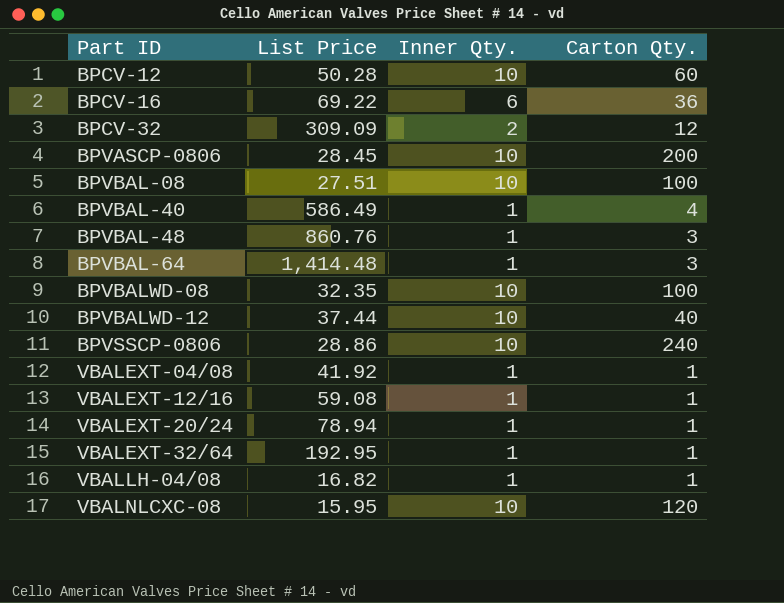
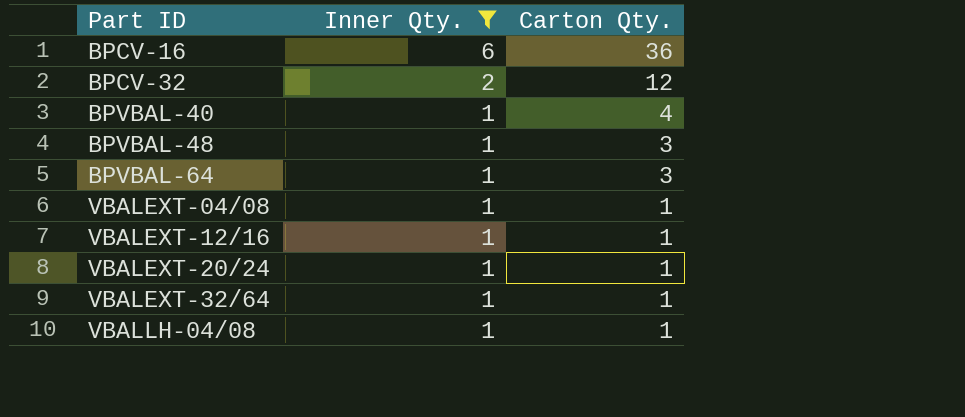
filter: none -> Inner Qty. != 10
column List Price | position: 2 -> none

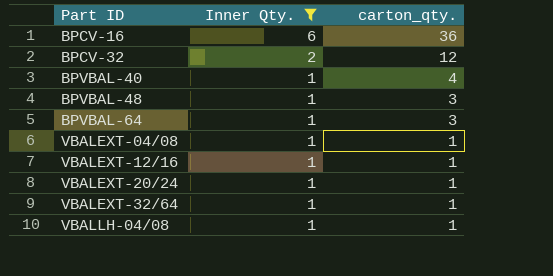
column name: Carton Qty. -> carton_qty.

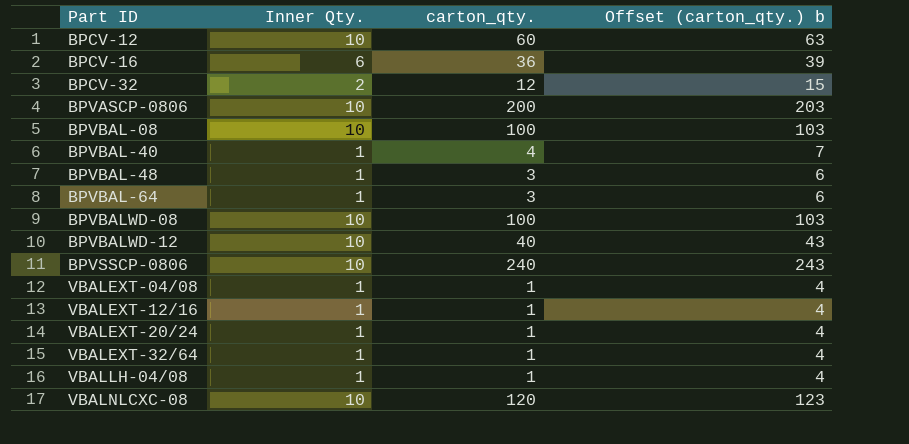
filter: Inner Qty. != 10 -> none
column Offset (carton_qty.) b | formula: none -> [carton_qty.] + 3

